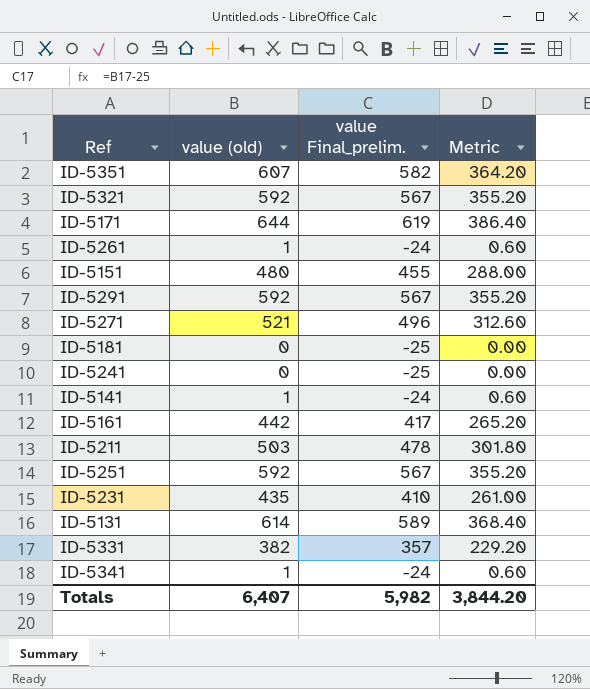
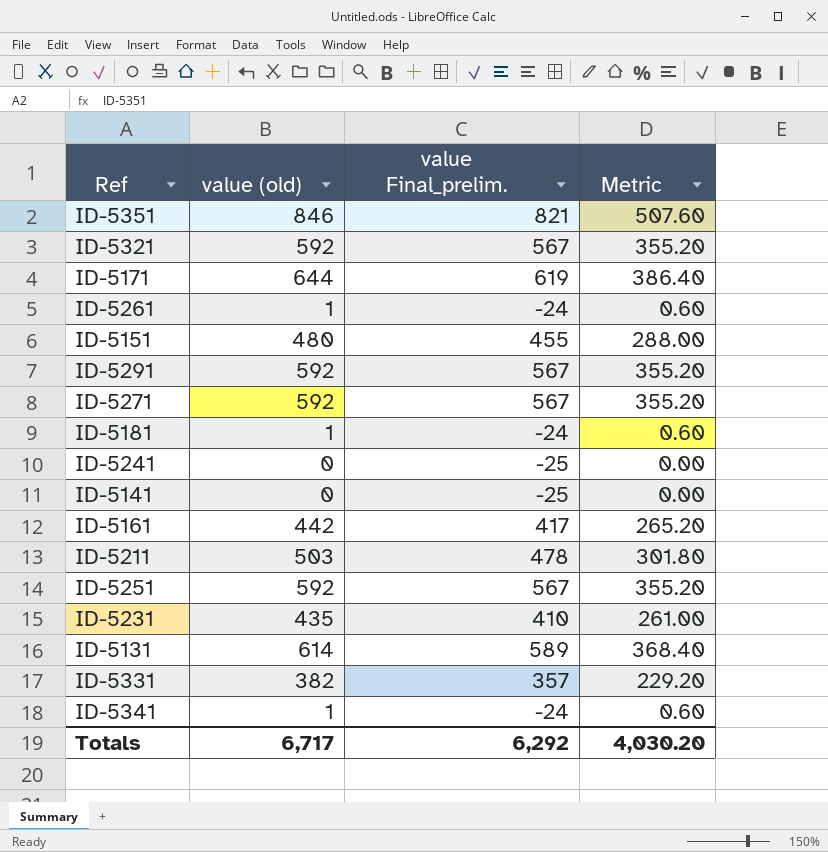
ID-5351 | value (old): 607 -> 846
ID-5351 | value Final_prelim.: 582 -> 821
ID-5351 | Metric: 364.20 -> 507.60
ID-5271 | value (old): 521 -> 592
ID-5271 | value Final_prelim.: 496 -> 567
ID-5271 | Metric: 312.60 -> 355.20
ID-5181 | value (old): 0 -> 1
ID-5181 | value Final_prelim.: -25 -> -24
ID-5181 | Metric: 0.00 -> 0.60
ID-5141 | value (old): 1 -> 0
ID-5141 | value Final_prelim.: -24 -> -25
ID-5141 | Metric: 0.60 -> 0.00
Totals | value (old): 6,407 -> 6,717
Totals | value Final_prelim.: 5,982 -> 6,292
Totals | Metric: 3,844.20 -> 4,030.20

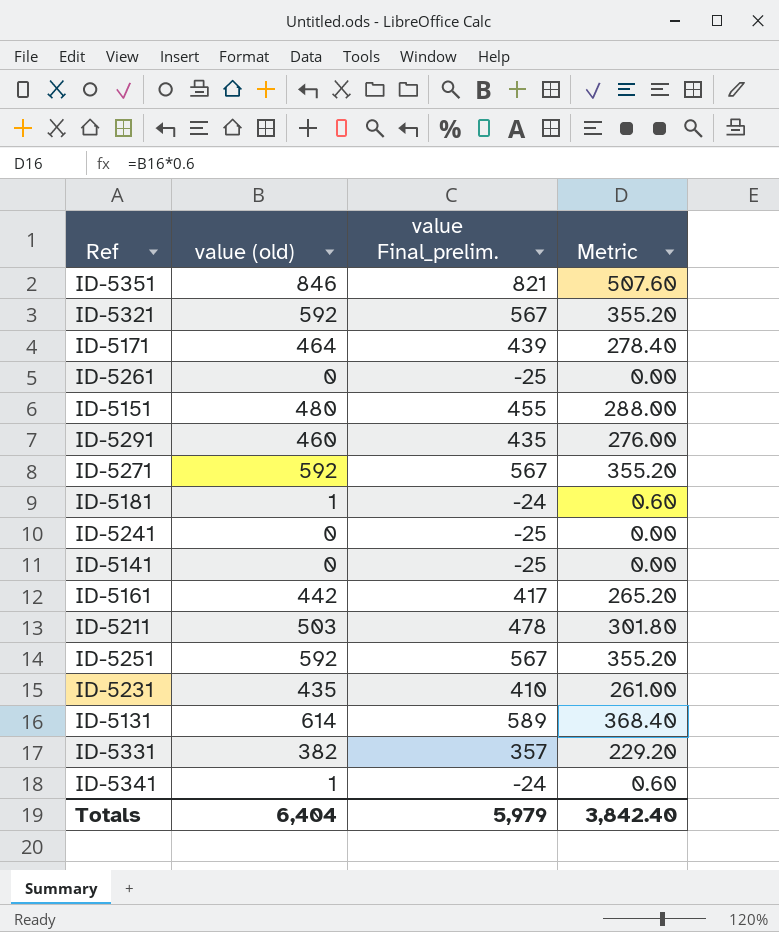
ID-5171 | value (old): 644 -> 464
ID-5171 | value Final_prelim.: 619 -> 439
ID-5171 | Metric: 386.40 -> 278.40
ID-5261 | value (old): 1 -> 0
ID-5261 | value Final_prelim.: -24 -> -25
ID-5261 | Metric: 0.60 -> 0.00
ID-5291 | value (old): 592 -> 460
ID-5291 | value Final_prelim.: 567 -> 435
ID-5291 | Metric: 355.20 -> 276.00
Totals | value (old): 6,717 -> 6,404
Totals | value Final_prelim.: 6,292 -> 5,979
Totals | Metric: 4,030.20 -> 3,842.40

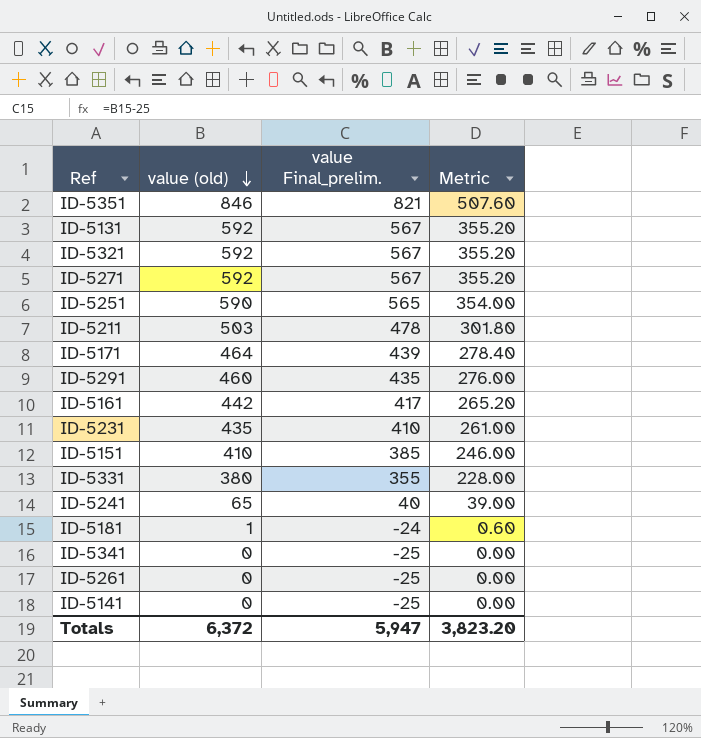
row order: none -> value (old) descending
ID-5131 | value (old): 614 -> 592
ID-5131 | value Final_prelim.: 589 -> 567
ID-5131 | Metric: 368.40 -> 355.20
ID-5251 | value (old): 592 -> 590
ID-5251 | value Final_prelim.: 567 -> 565
ID-5251 | Metric: 355.20 -> 354.00
ID-5151 | value (old): 480 -> 410
ID-5151 | value Final_prelim.: 455 -> 385
ID-5151 | Metric: 288.00 -> 246.00
ID-5331 | value (old): 382 -> 380
ID-5331 | value Final_prelim.: 357 -> 355
ID-5331 | Metric: 229.20 -> 228.00
ID-5241 | value (old): 0 -> 65
ID-5241 | value Final_prelim.: -25 -> 40
ID-5241 | Metric: 0.00 -> 39.00
ID-5341 | value (old): 1 -> 0
ID-5341 | value Final_prelim.: -24 -> -25
ID-5341 | Metric: 0.60 -> 0.00
Totals | value (old): 6,404 -> 6,372
Totals | value Final_prelim.: 5,979 -> 5,947
Totals | Metric: 3,842.40 -> 3,823.20

